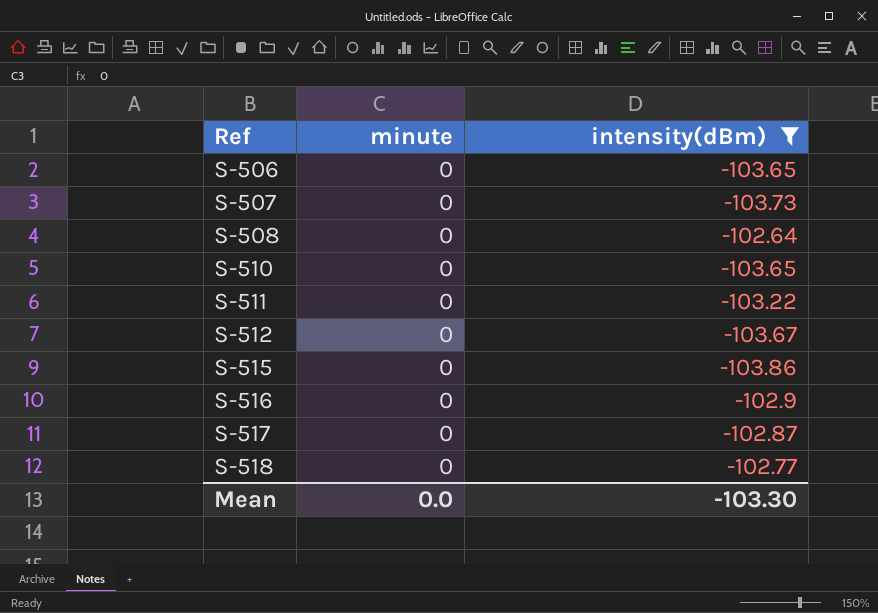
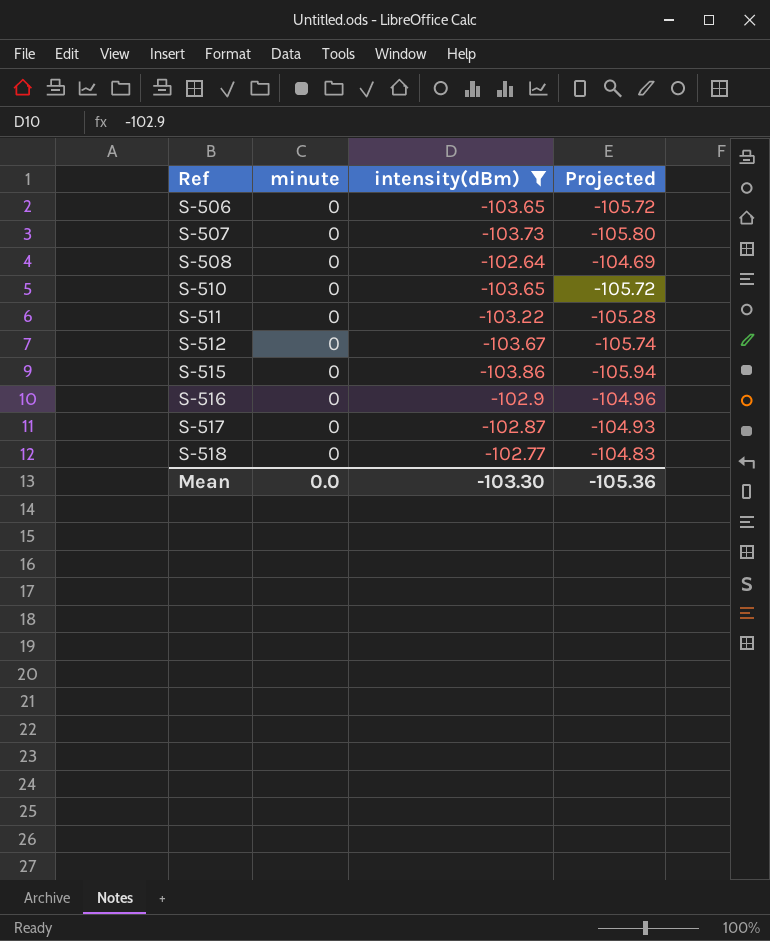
column Projected | formula: none -> [intensity(dBm)] * 1.02

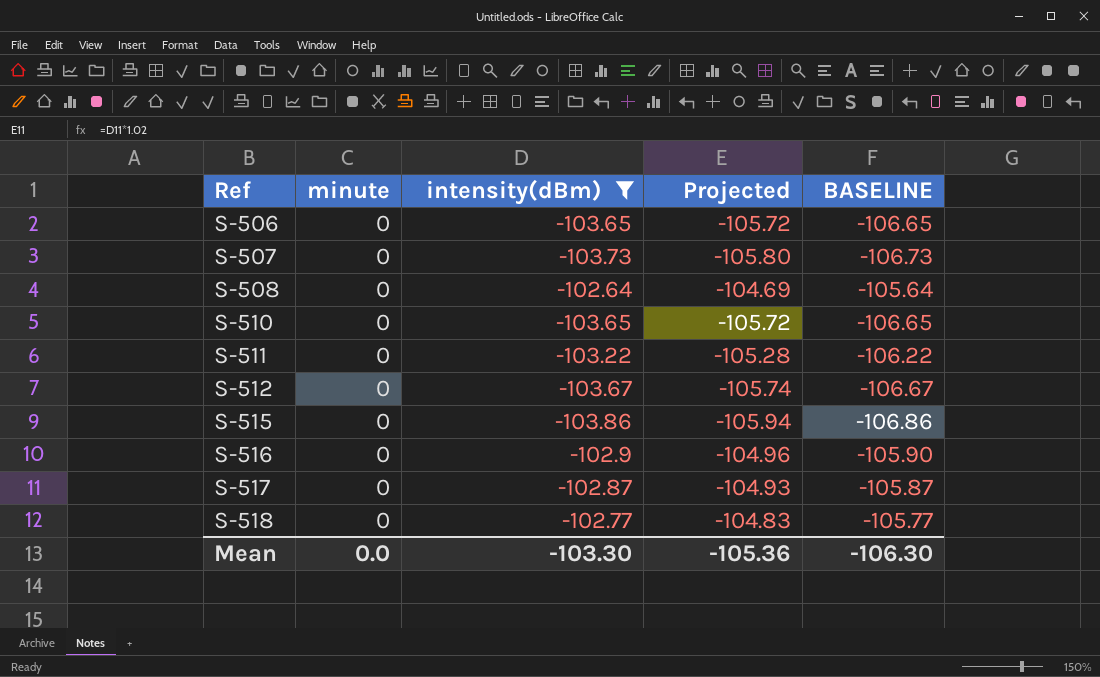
column BASELINE | formula: none -> [intensity(dBm)] - 3

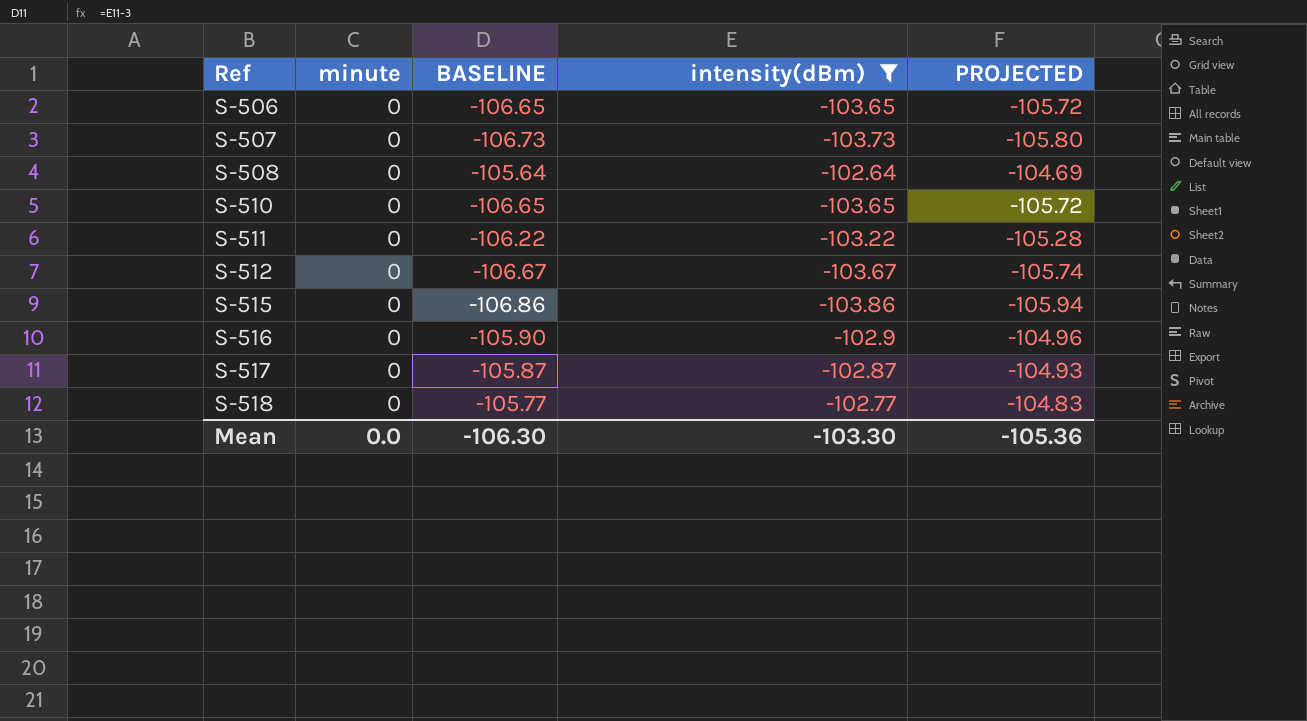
column BASELINE | position: 5 -> 3
column name: Projected -> PROJECTED

